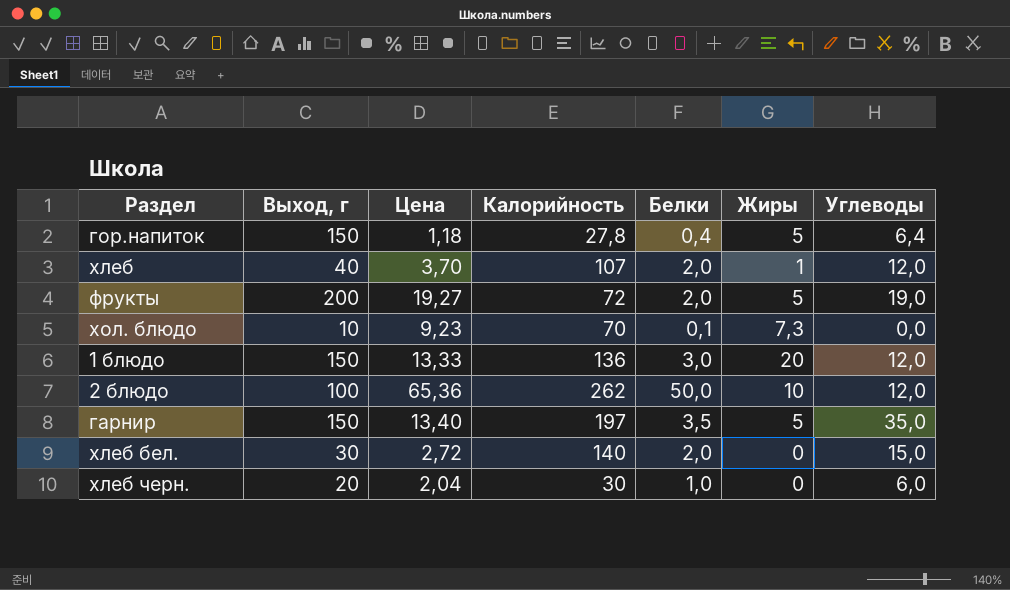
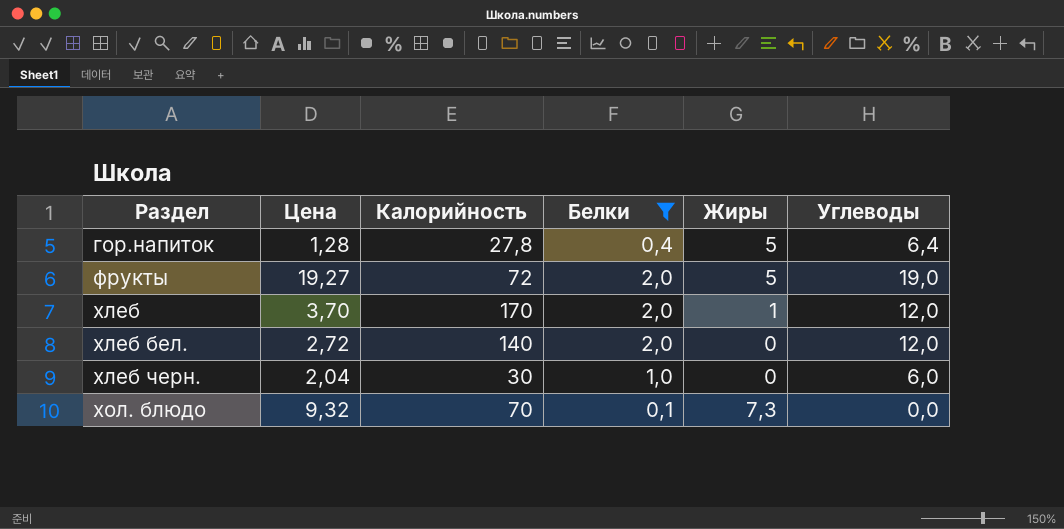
filter: none -> Белки <= 2,0
row order: none -> Раздел ascending
column Выход, г | position: 2 -> none
гор.напиток | Цена: 1,18 -> 1,28
хлеб | Калорийность: 107 -> 170
хлеб бел. | Углеводы: 15,0 -> 12,0
хол. блюдо | Цена: 9,23 -> 9,32

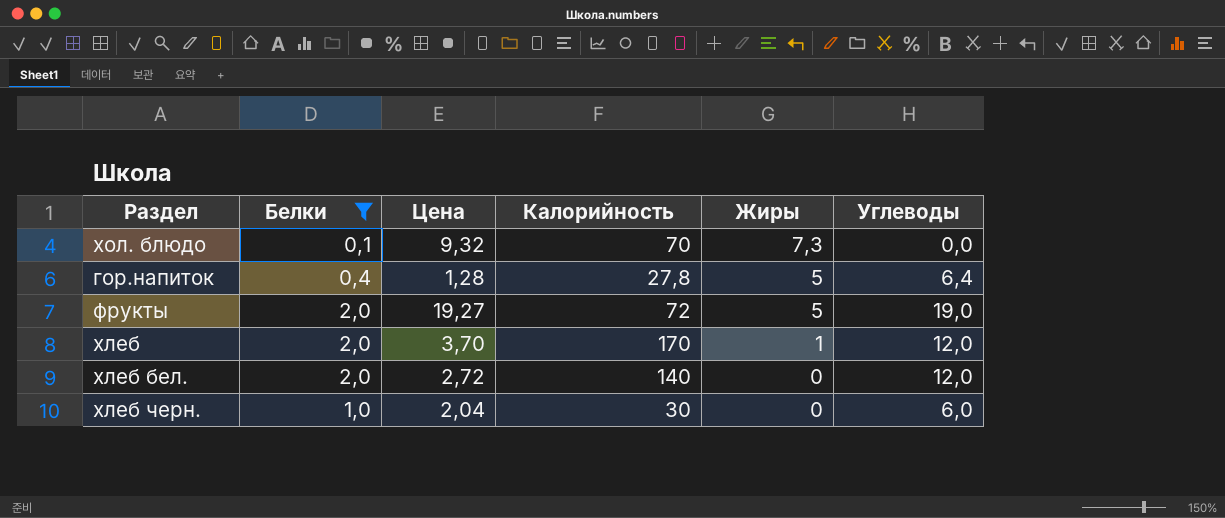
row order: Раздел ascending -> Жиры descending
column Белки | position: 4 -> 2

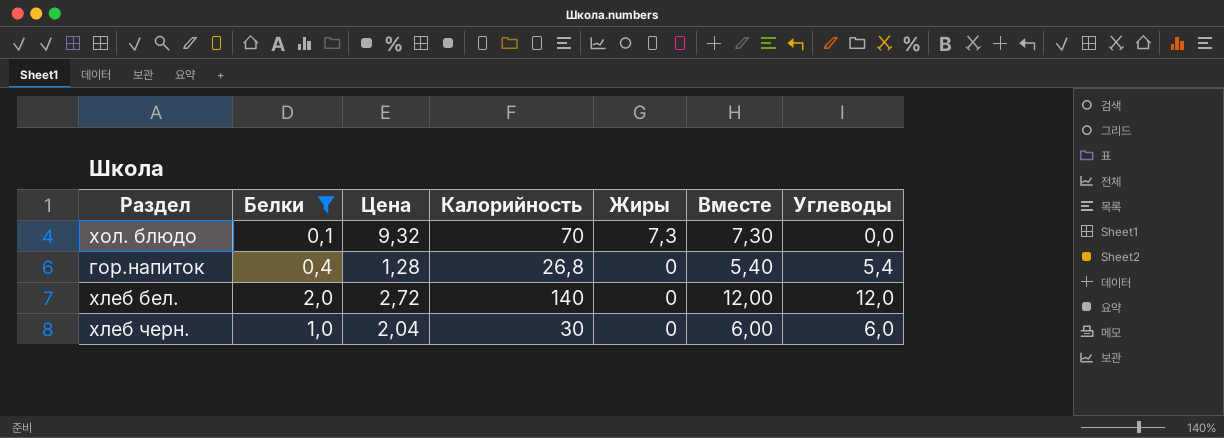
column Вместе | formula: none -> [Жиры] + [Углеводы]
row фрукты: 2,0 | 19,27 | 72 | 5 | 19,0 -> none
row хлеб: 2,0 | 3,70 | 170 | 1 | 12,0 -> none
гор.напиток | Калорийность: 27,8 -> 26,8
гор.напиток | Жиры: 5 -> 0
гор.напиток | Углеводы: 6,4 -> 5,4

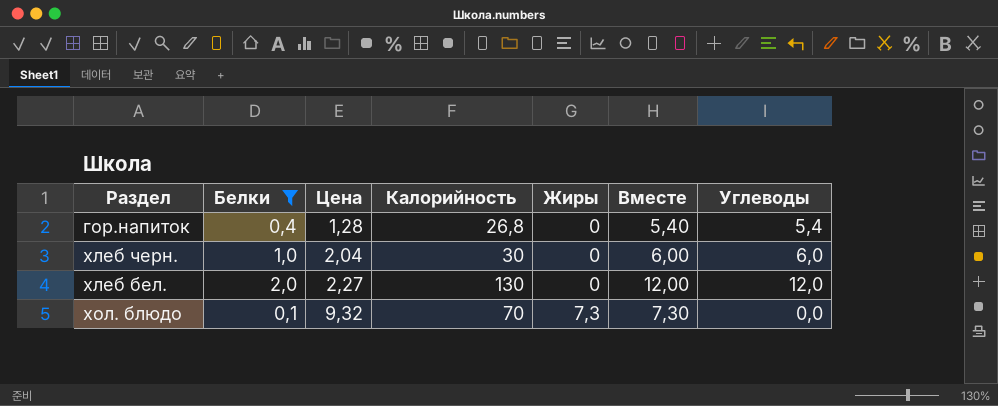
row order: Жиры descending -> Цена ascending
хлеб бел. | Цена: 2,72 -> 2,27
хлеб бел. | Калорийность: 140 -> 130

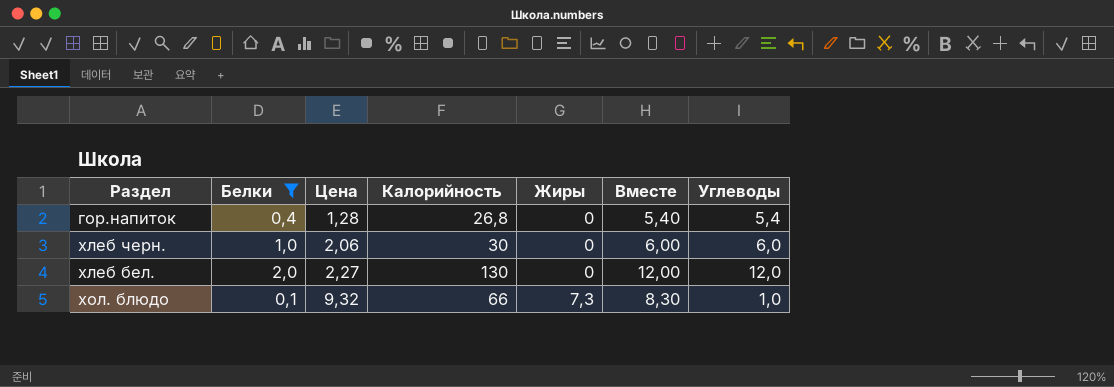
хлеб черн. | Цена: 2,04 -> 2,06
хол. блюдо | Калорийность: 70 -> 66
хол. блюдо | Вместе: 7,30 -> 8,30
хол. блюдо | Углеводы: 0,0 -> 1,0

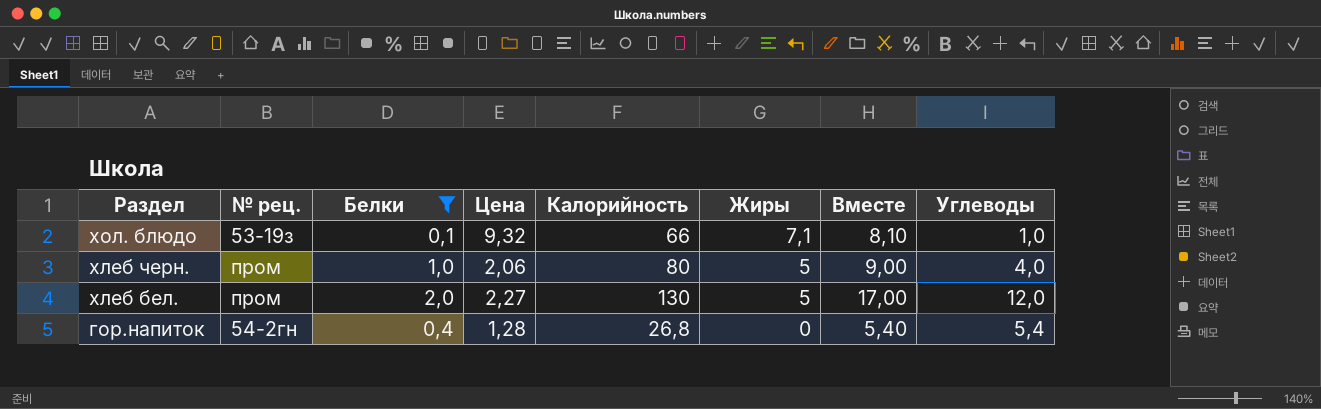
row order: Цена ascending -> Раздел descending
column № рец. | position: none -> 2
хол. блюдо | Жиры: 7,3 -> 7,1
хол. блюдо | Вместе: 8,30 -> 8,10
хлеб черн. | Калорийность: 30 -> 80
хлеб черн. | Жиры: 0 -> 5
хлеб черн. | Вместе: 6,00 -> 9,00
хлеб черн. | Углеводы: 6,0 -> 4,0
хлеб бел. | Жиры: 0 -> 5
хлеб бел. | Вместе: 12,00 -> 17,00

